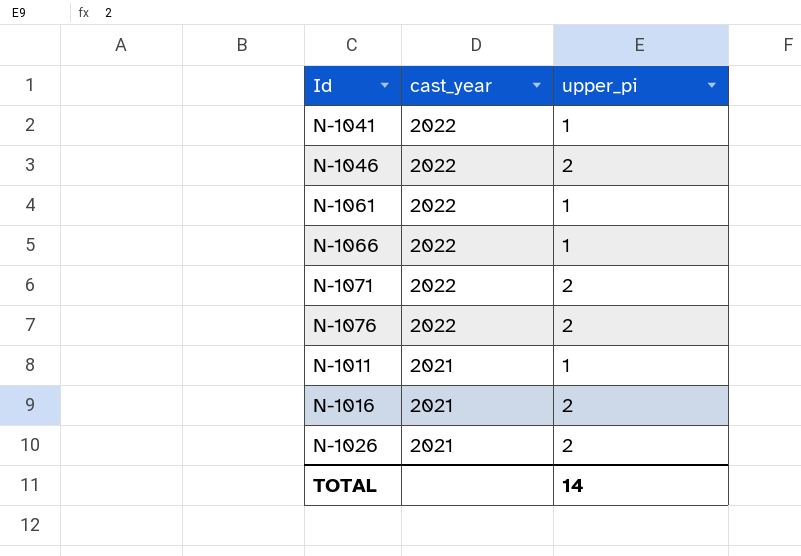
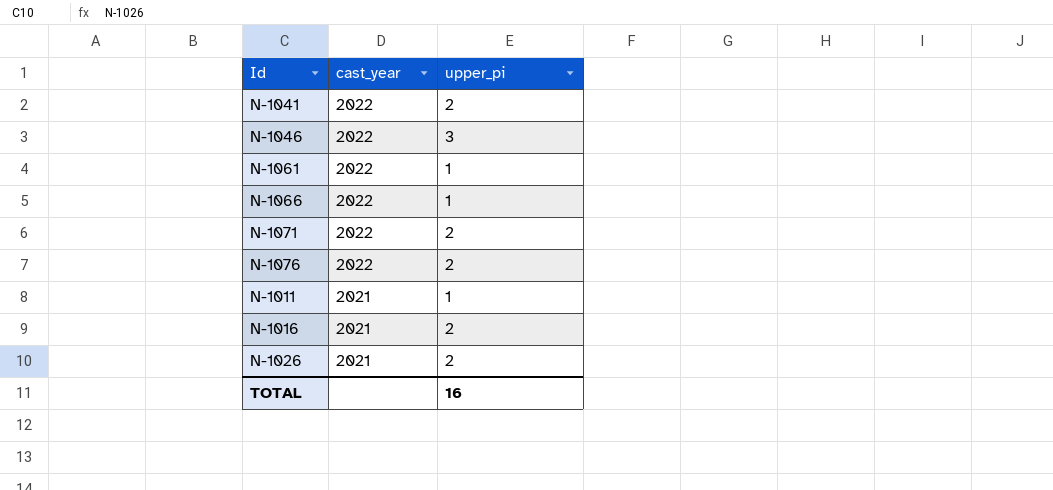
N-1041 | upper_pi: 1 -> 2
N-1046 | upper_pi: 2 -> 3
TOTAL | upper_pi: 14 -> 16

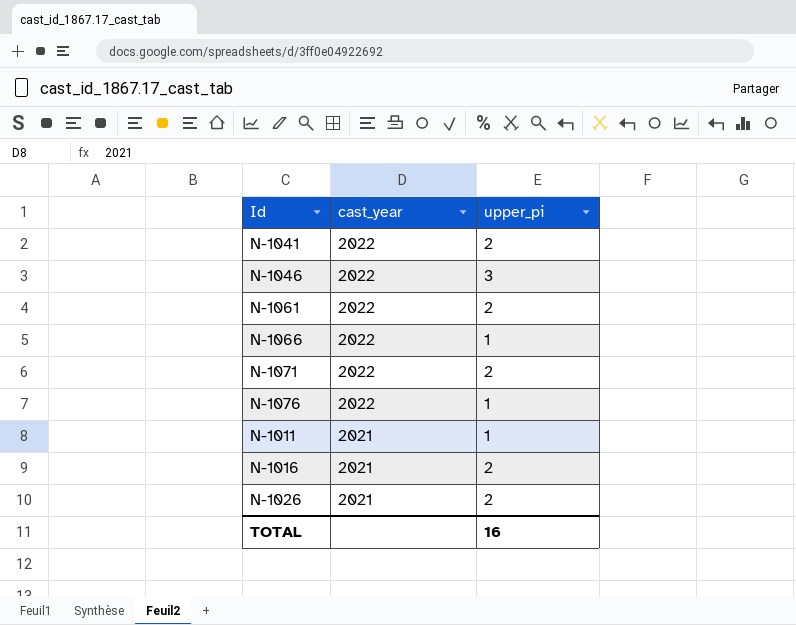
N-1061 | upper_pi: 1 -> 2
N-1076 | upper_pi: 2 -> 1

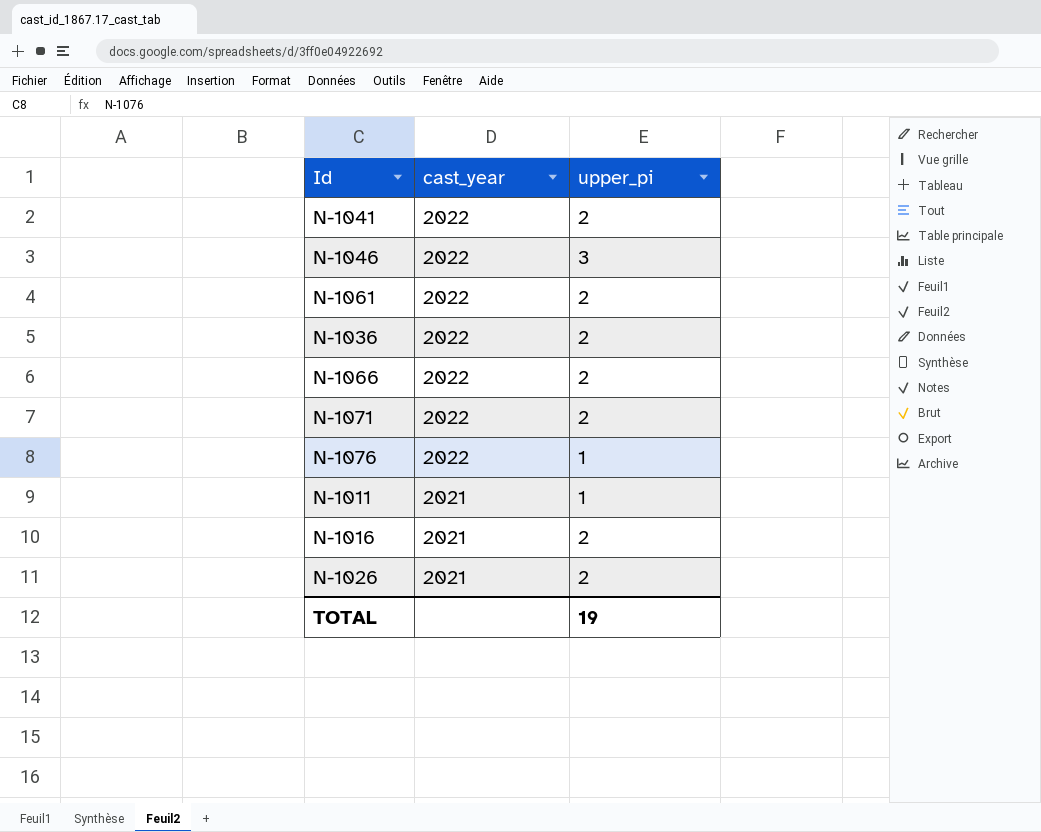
row N-1036: none -> 2022 | 2
N-1066 | upper_pi: 1 -> 2
TOTAL | upper_pi: 16 -> 19

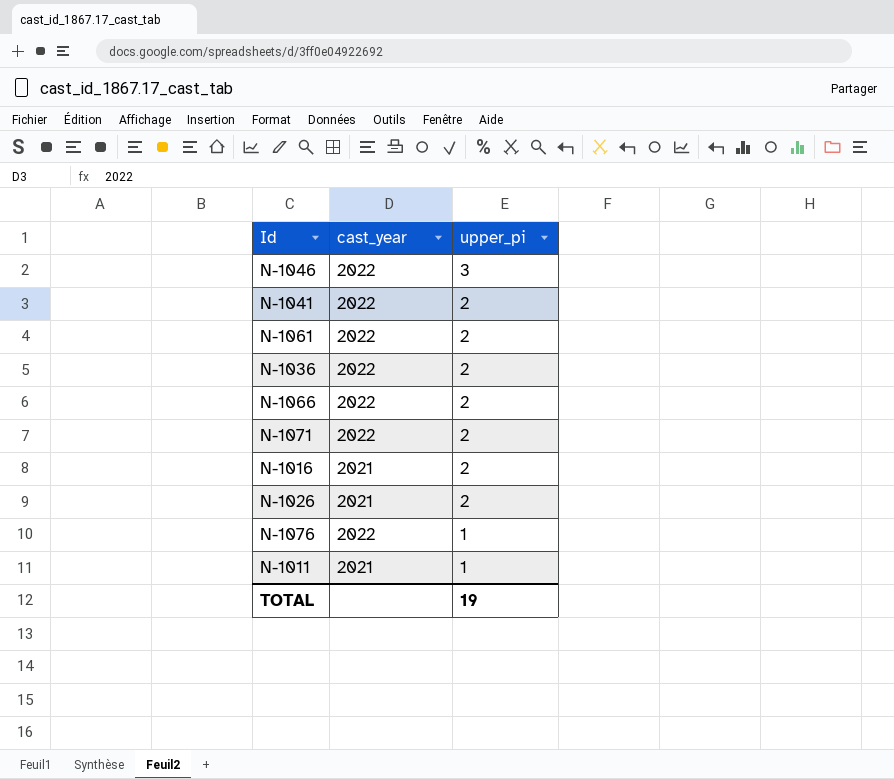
row order: cast_year descending -> upper_pi descending

